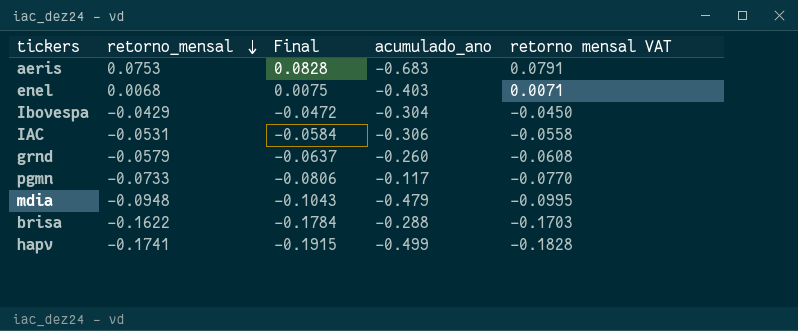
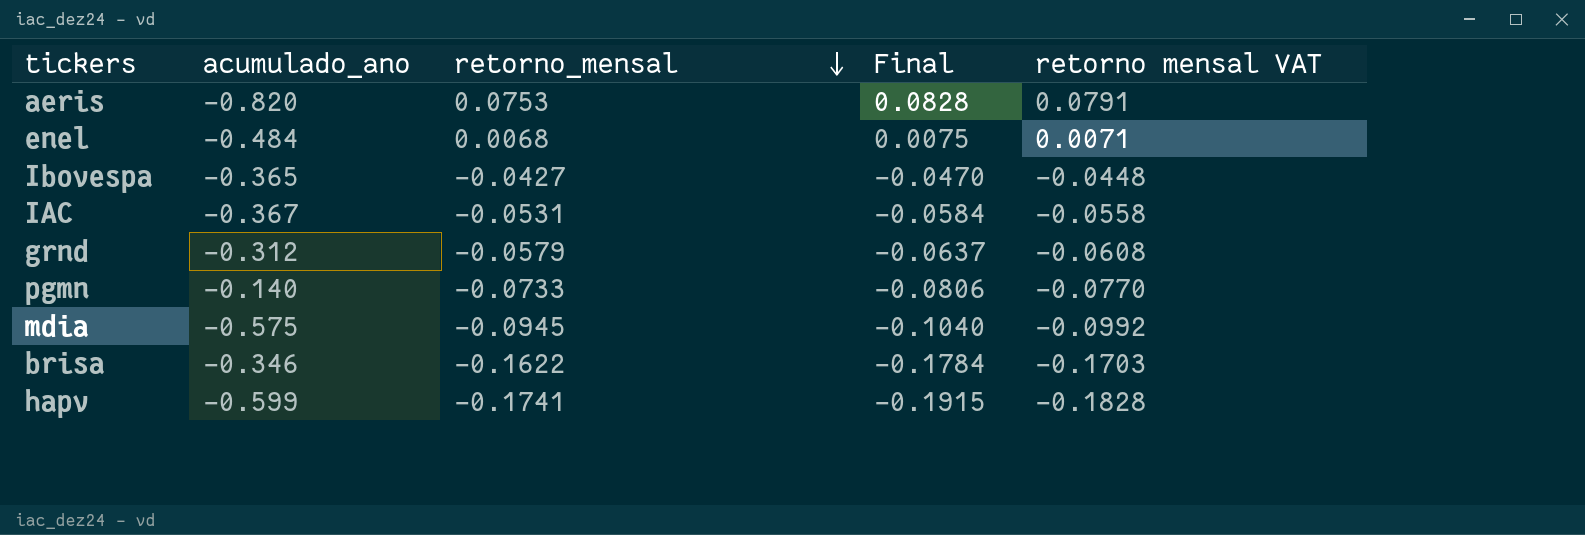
column acumulado_ano | position: 4 -> 2
aeris | acumulado_ano: -0.683 -> -0.820
enel | acumulado_ano: -0.403 -> -0.484
Ibovespa | acumulado_ano: -0.304 -> -0.365
Ibovespa | retorno_mensal: -0.0429 -> -0.0427
Ibovespa | Final: -0.0472 -> -0.0470
Ibovespa | retorno mensal VAT: -0.0450 -> -0.0448
IAC | acumulado_ano: -0.306 -> -0.367
grnd | acumulado_ano: -0.260 -> -0.312
pgmn | acumulado_ano: -0.117 -> -0.140
mdia | acumulado_ano: -0.479 -> -0.575
mdia | retorno_mensal: -0.0948 -> -0.0945
mdia | Final: -0.1043 -> -0.1040
mdia | retorno mensal VAT: -0.0995 -> -0.0992
brisa | acumulado_ano: -0.288 -> -0.346
hapv | acumulado_ano: -0.499 -> -0.599

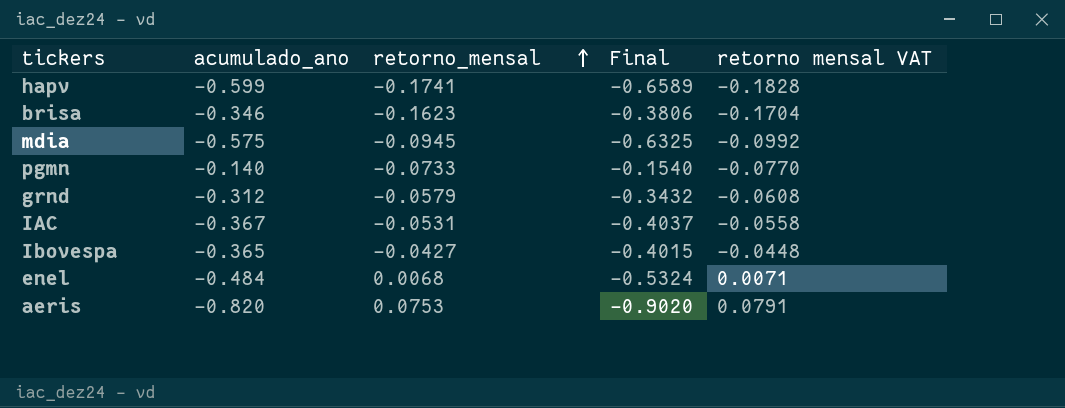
row order: retorno_mensal descending -> retorno_mensal ascending
column Final | formula: [retorno_mensal] * 1.1 -> [acumulado_ano] * 1.1
brisa | retorno_mensal: -0.1622 -> -0.1623
brisa | retorno mensal VAT: -0.1703 -> -0.1704

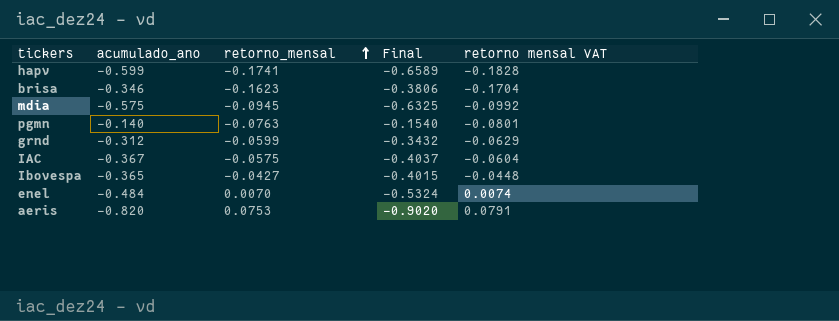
pgmn | retorno_mensal: -0.0733 -> -0.0763
pgmn | retorno mensal VAT: -0.0770 -> -0.0801
grnd | retorno_mensal: -0.0579 -> -0.0599
grnd | retorno mensal VAT: -0.0608 -> -0.0629
IAC | retorno_mensal: -0.0531 -> -0.0575
IAC | retorno mensal VAT: -0.0558 -> -0.0604
enel | retorno_mensal: 0.0068 -> 0.0070
enel | retorno mensal VAT: 0.0071 -> 0.0074

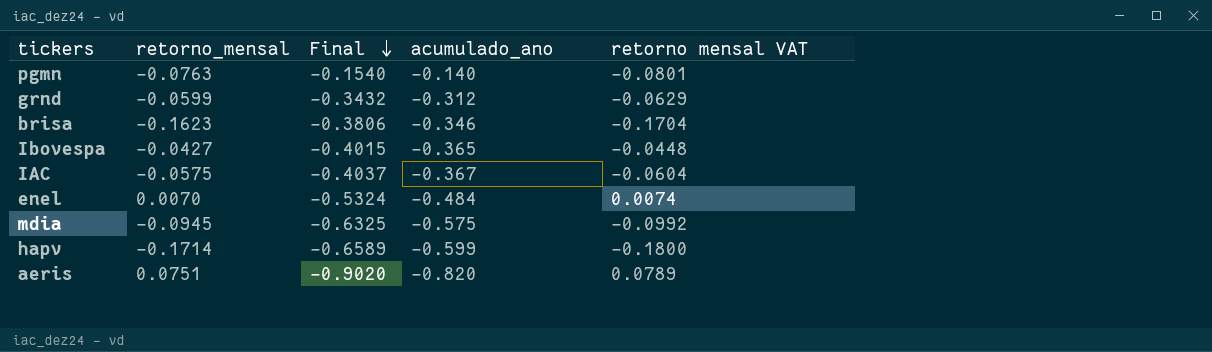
row order: retorno_mensal ascending -> Final descending
column acumulado_ano | position: 2 -> 4
hapv | retorno_mensal: -0.1741 -> -0.1714
hapv | retorno mensal VAT: -0.1828 -> -0.1800
aeris | retorno_mensal: 0.0753 -> 0.0751
aeris | retorno mensal VAT: 0.0791 -> 0.0789

